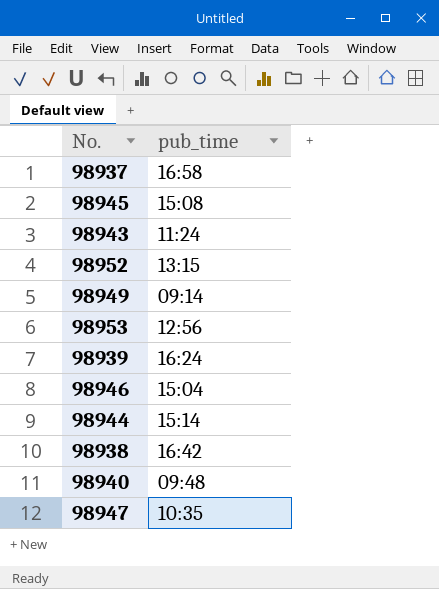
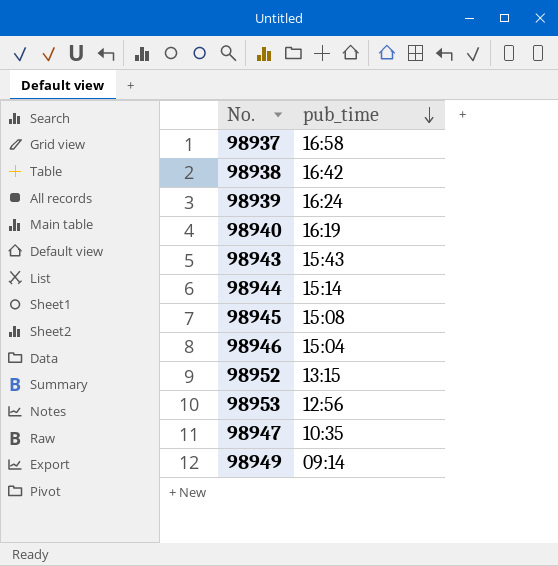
row order: none -> pub_time descending
98940 | pub_time: 09:48 -> 16:19
98943 | pub_time: 11:24 -> 15:43

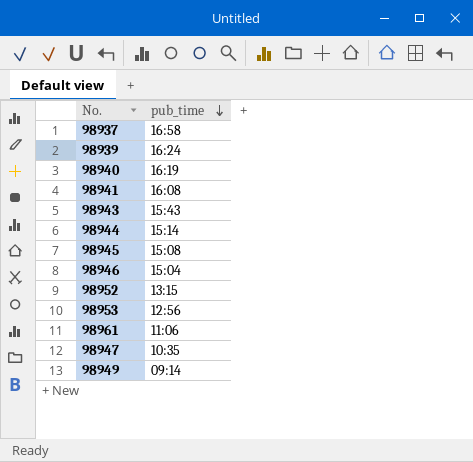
row 98938: 16:42 -> none
row 98941: none -> 16:08
row 98961: none -> 11:06

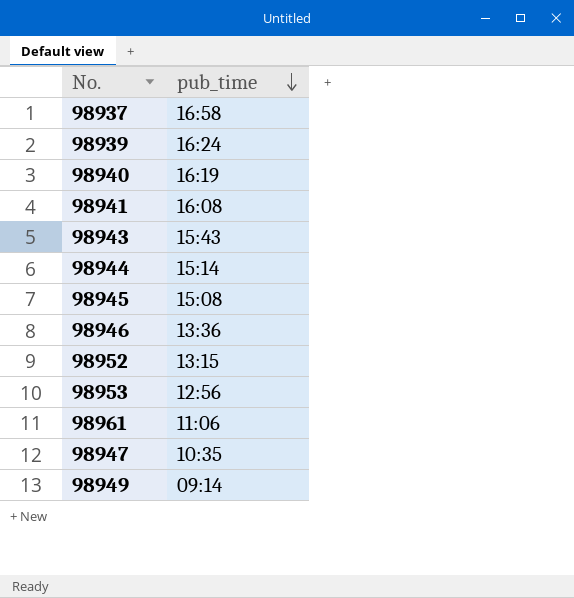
98946 | pub_time: 15:04 -> 13:36

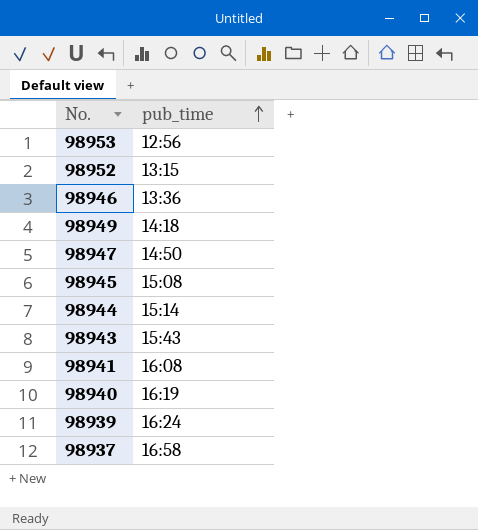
row order: pub_time descending -> pub_time ascending
row 98961: 11:06 -> none
98949 | pub_time: 09:14 -> 14:18
98947 | pub_time: 10:35 -> 14:50

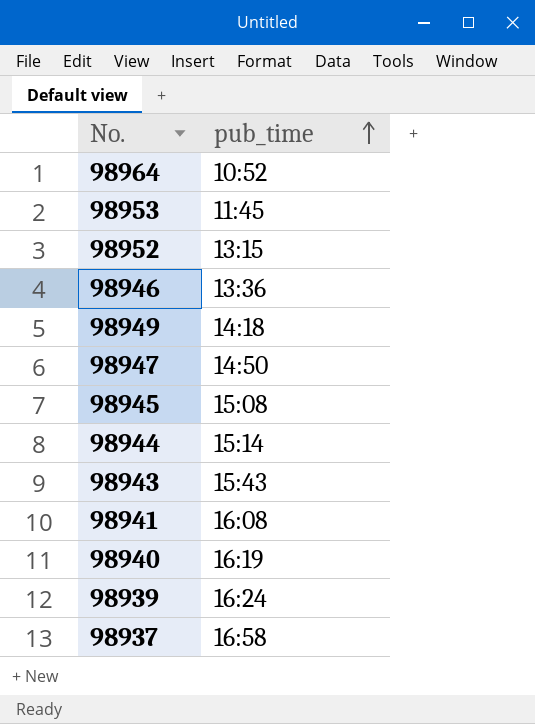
row 98964: none -> 10:52
98953 | pub_time: 12:56 -> 11:45

